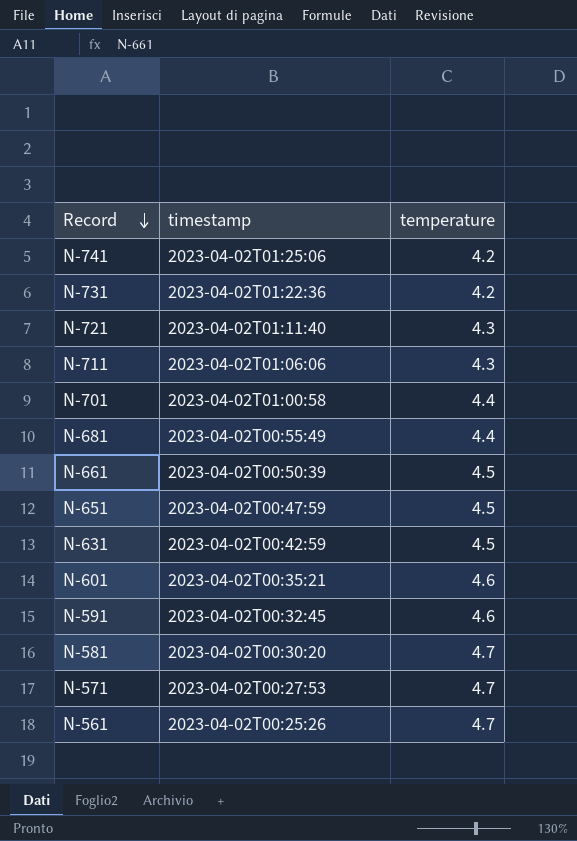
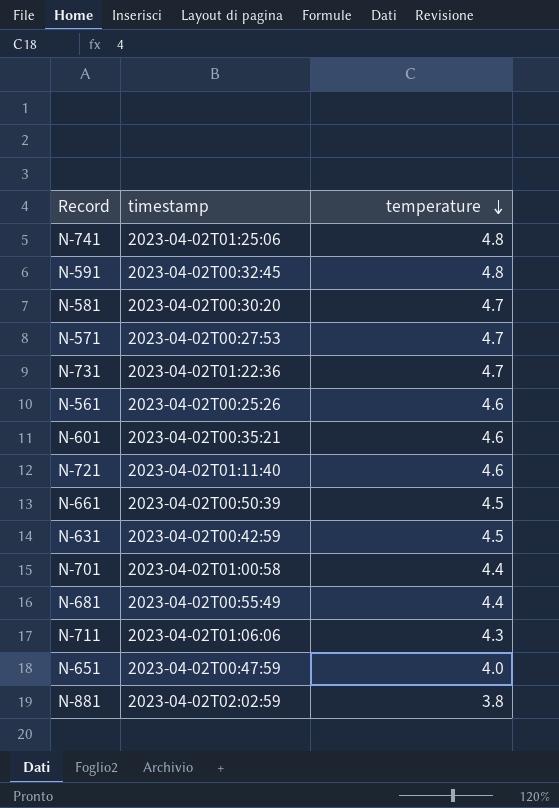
row order: Record descending -> temperature descending
N-741 | temperature: 4.2 -> 4.8
N-591 | temperature: 4.6 -> 4.8
N-731 | temperature: 4.2 -> 4.7
N-561 | temperature: 4.7 -> 4.6
N-721 | temperature: 4.3 -> 4.6
N-651 | temperature: 4.5 -> 4.0
row N-881: none -> 2023-04-02T02:02:59 | 3.8

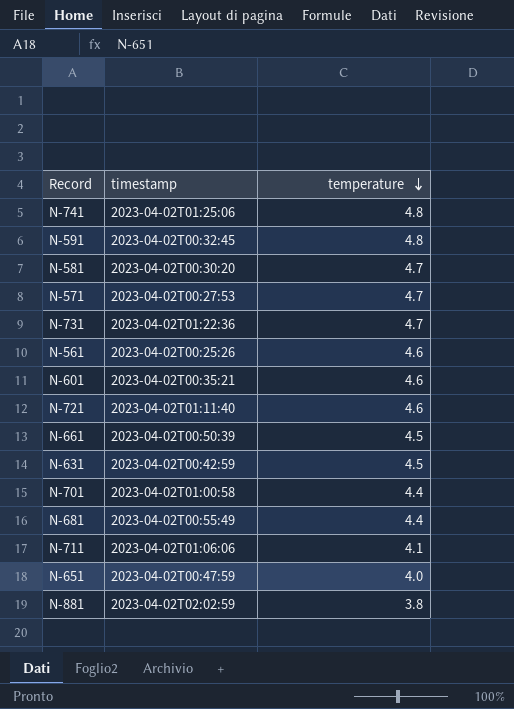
N-711 | temperature: 4.3 -> 4.1

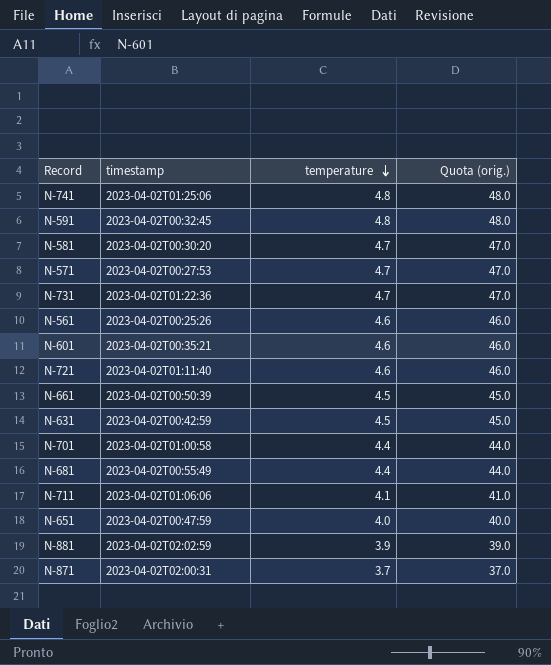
column Quota (orig.) | formula: none -> [temperature] * 10
N-881 | temperature: 3.8 -> 3.9
row N-871: none -> 2023-04-02T02:00:31 | 3.7 | 37.0

